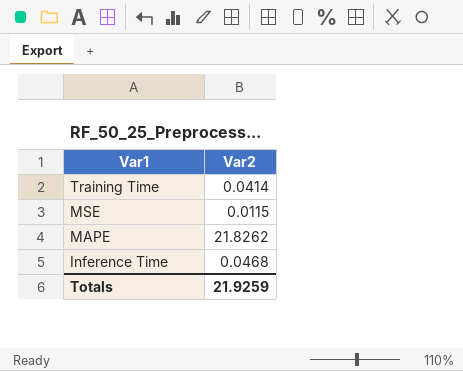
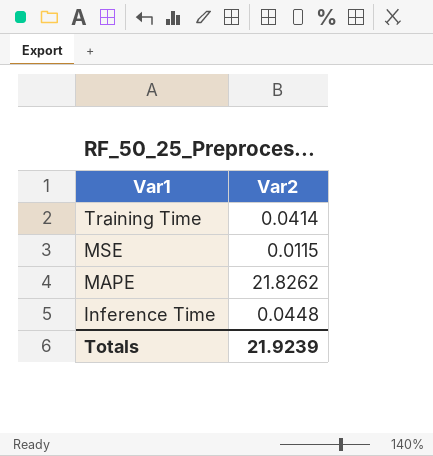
Inference Time | Var2: 0.0468 -> 0.0448
Totals | Var2: 21.9259 -> 21.9239

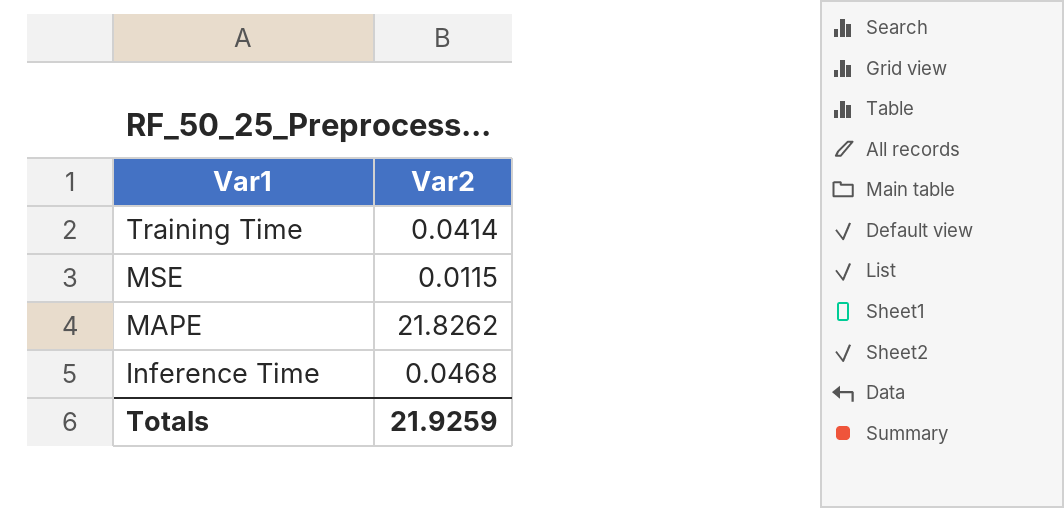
Inference Time | Var2: 0.0448 -> 0.0468
Totals | Var2: 21.9239 -> 21.9259

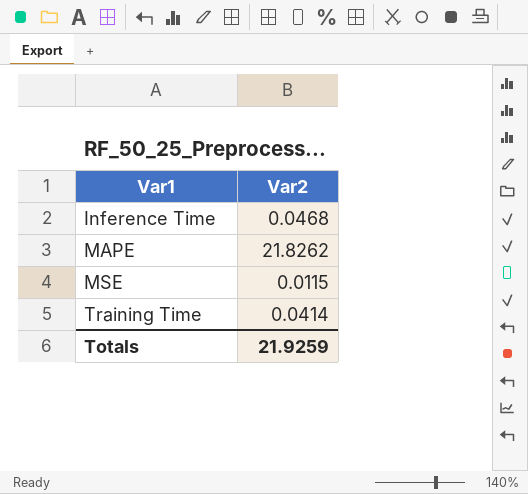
row order: Var1 descending -> Var1 ascending

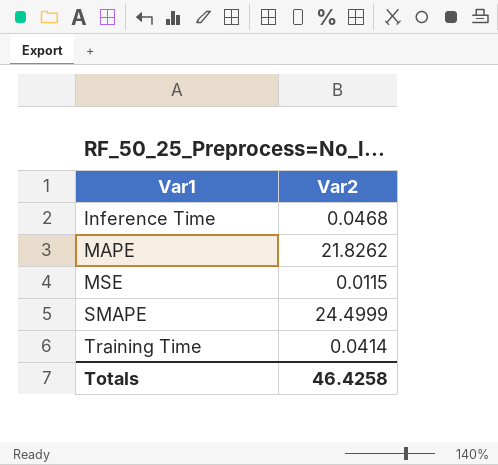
row SMAPE: none -> 24.4999
Totals | Var2: 21.9259 -> 46.4258

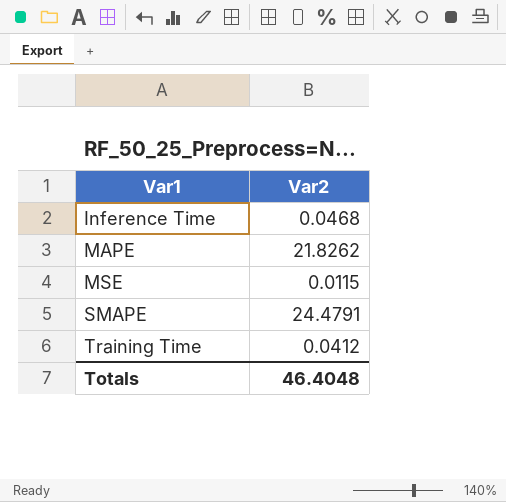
SMAPE | Var2: 24.4999 -> 24.4791
Training Time | Var2: 0.0414 -> 0.0412
Totals | Var2: 46.4258 -> 46.4048

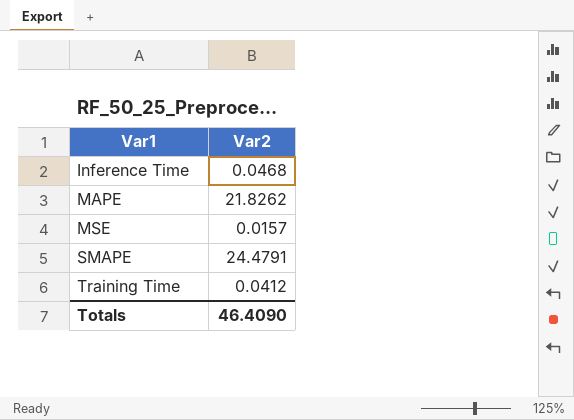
MSE | Var2: 0.0115 -> 0.0157
Totals | Var2: 46.4048 -> 46.4090

